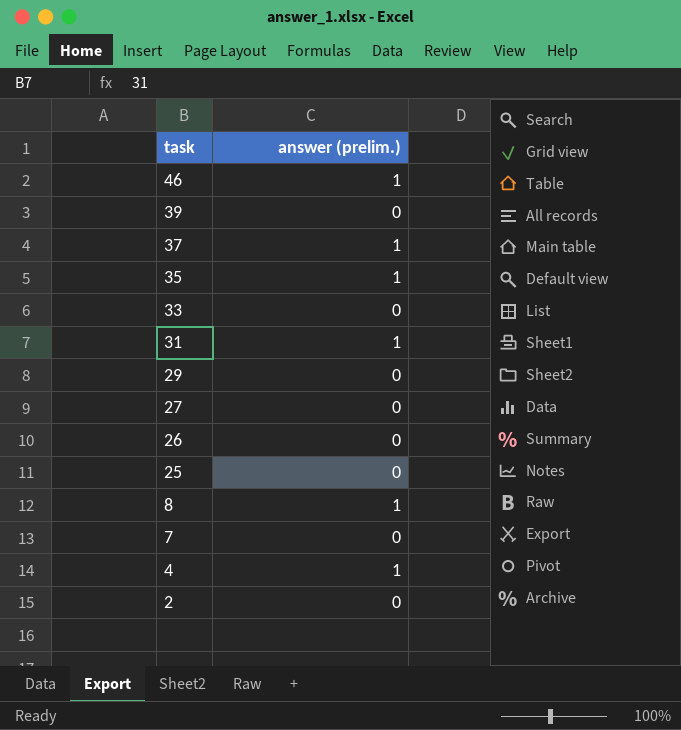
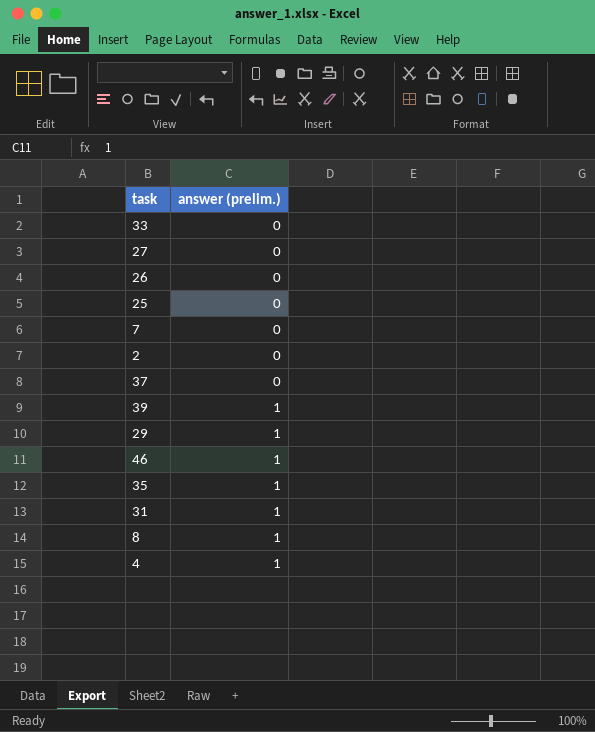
row order: task descending -> answer (prelim.) ascending
37 | answer (prelim.): 1 -> 0
39 | answer (prelim.): 0 -> 1
29 | answer (prelim.): 0 -> 1

